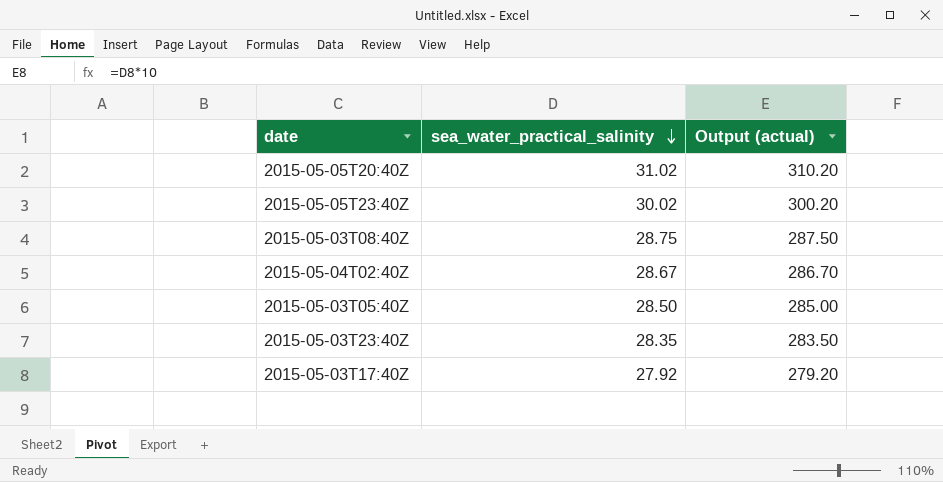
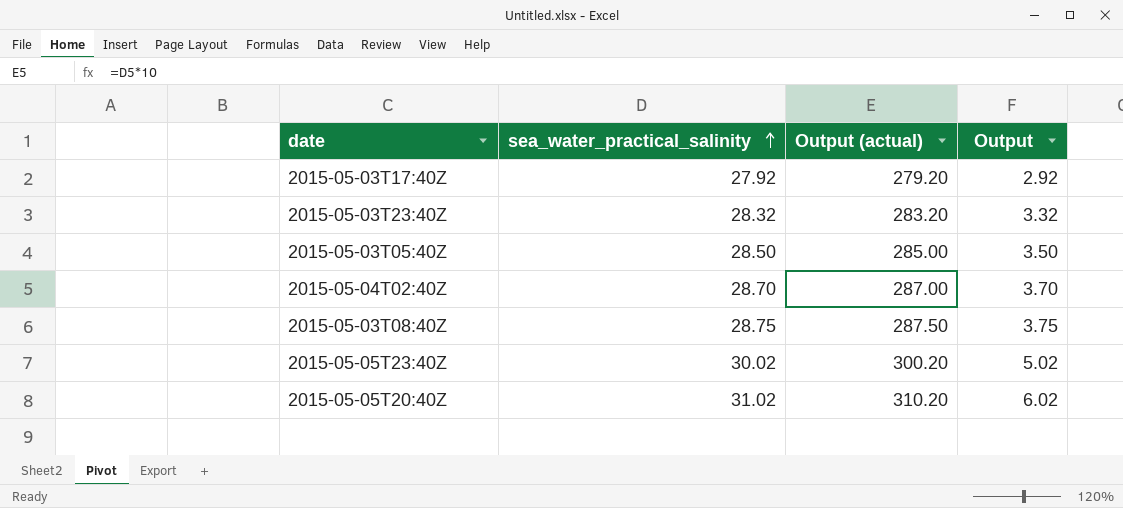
row order: sea_water_practical_salinity descending -> sea_water_practical_salinity ascending
column Output | formula: none -> [sea_water_practical_salinity] - 25
2015-05-03T23:40Z | sea_water_practical_salinity: 28.35 -> 28.32
2015-05-03T23:40Z | Output (actual): 283.50 -> 283.20
2015-05-04T02:40Z | sea_water_practical_salinity: 28.67 -> 28.70
2015-05-04T02:40Z | Output (actual): 286.70 -> 287.00

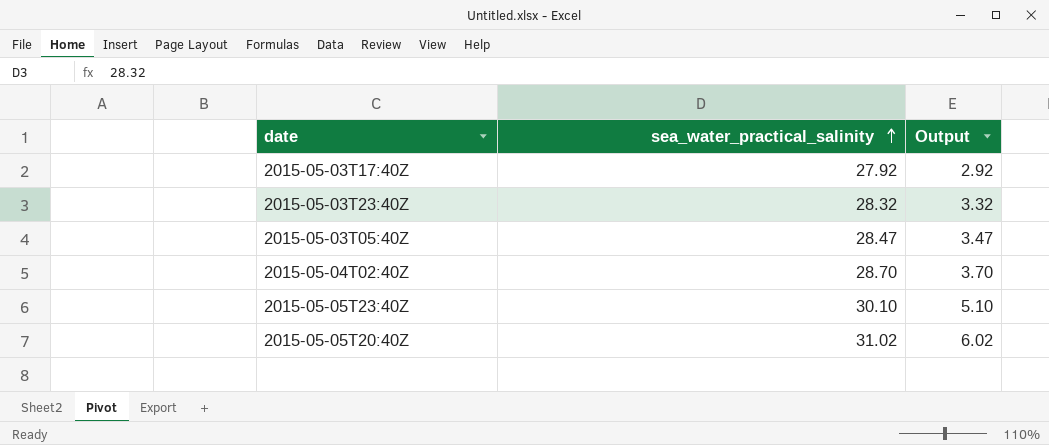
column Output (actual) | formula: [sea_water_practical_salinity] * 10 -> none
row 2015-05-03T08:40Z: 28.75 | 287.50 | 3.75 -> none
2015-05-03T05:40Z | sea_water_practical_salinity: 28.50 -> 28.47
2015-05-03T05:40Z | Output: 3.50 -> 3.47
2015-05-05T23:40Z | sea_water_practical_salinity: 30.02 -> 30.10
2015-05-05T23:40Z | Output: 5.02 -> 5.10

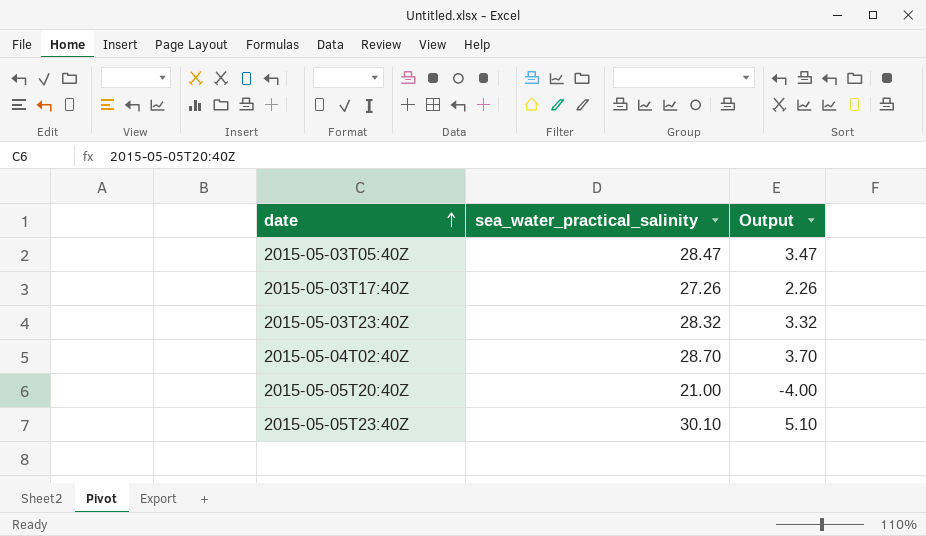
row order: sea_water_practical_salinity ascending -> date ascending
2015-05-03T17:40Z | sea_water_practical_salinity: 27.92 -> 27.26
2015-05-03T17:40Z | Output: 2.92 -> 2.26
2015-05-05T20:40Z | sea_water_practical_salinity: 31.02 -> 21.00
2015-05-05T20:40Z | Output: 6.02 -> -4.00

